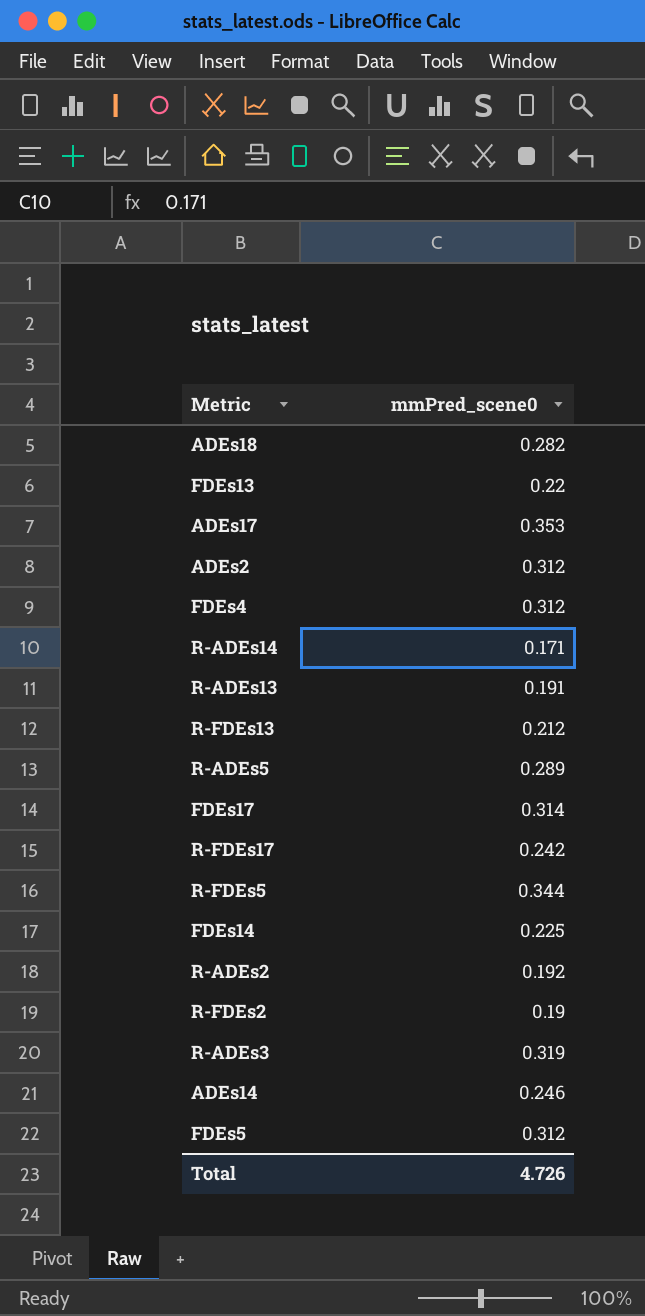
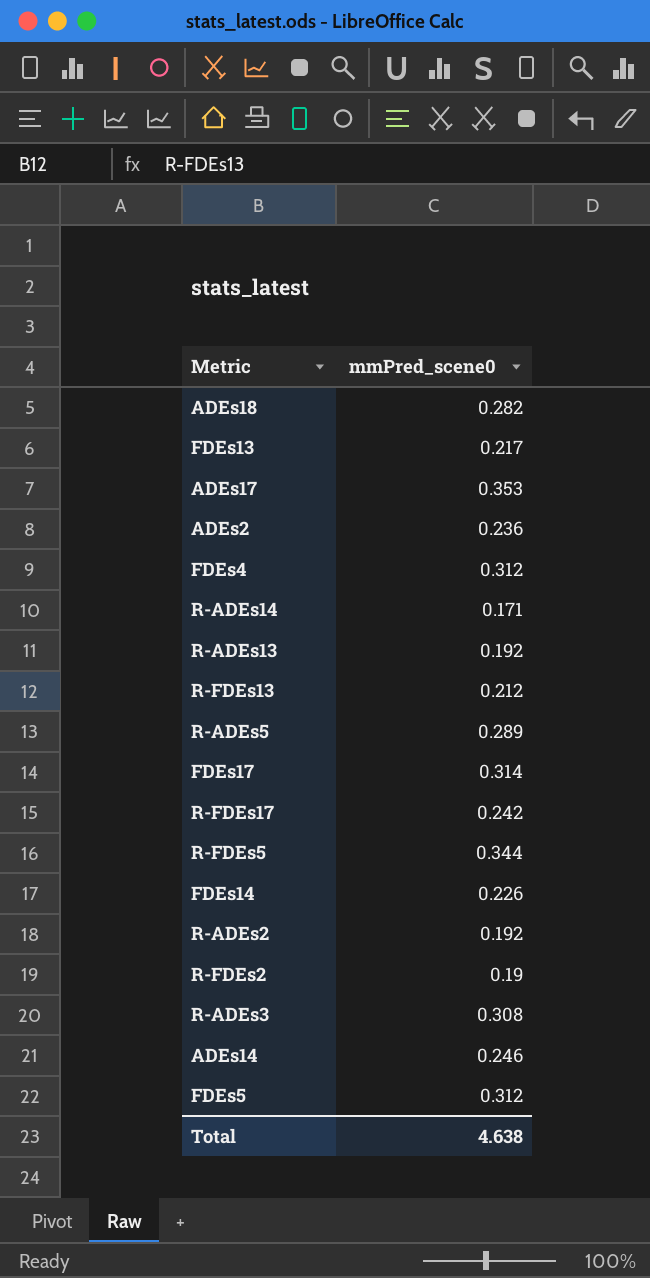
FDEs13 | mmPred_scene0: 0.22 -> 0.217
ADEs2 | mmPred_scene0: 0.312 -> 0.236
R-ADEs13 | mmPred_scene0: 0.191 -> 0.192
FDEs14 | mmPred_scene0: 0.225 -> 0.226
R-ADEs3 | mmPred_scene0: 0.319 -> 0.308
Total | mmPred_scene0: 4.726 -> 4.638

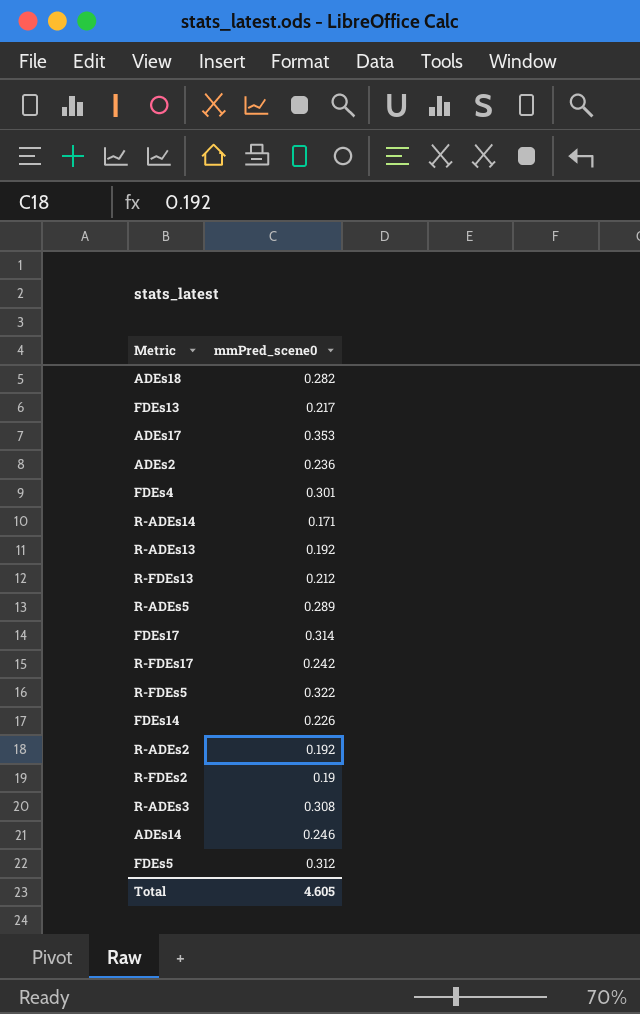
FDEs4 | mmPred_scene0: 0.312 -> 0.301
R-FDEs5 | mmPred_scene0: 0.344 -> 0.322
Total | mmPred_scene0: 4.638 -> 4.605

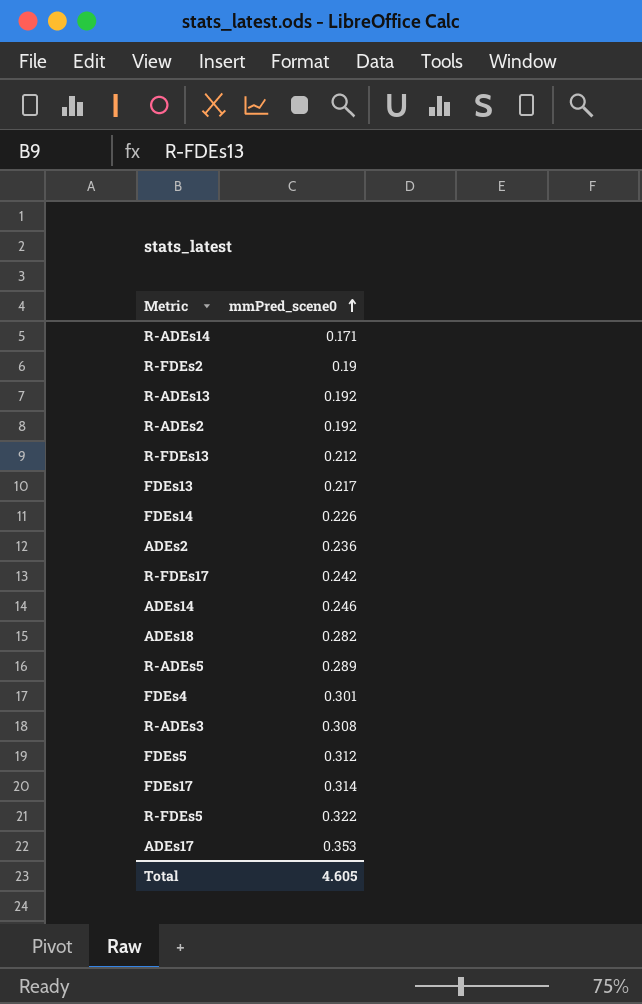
row order: none -> mmPred_scene0 ascending

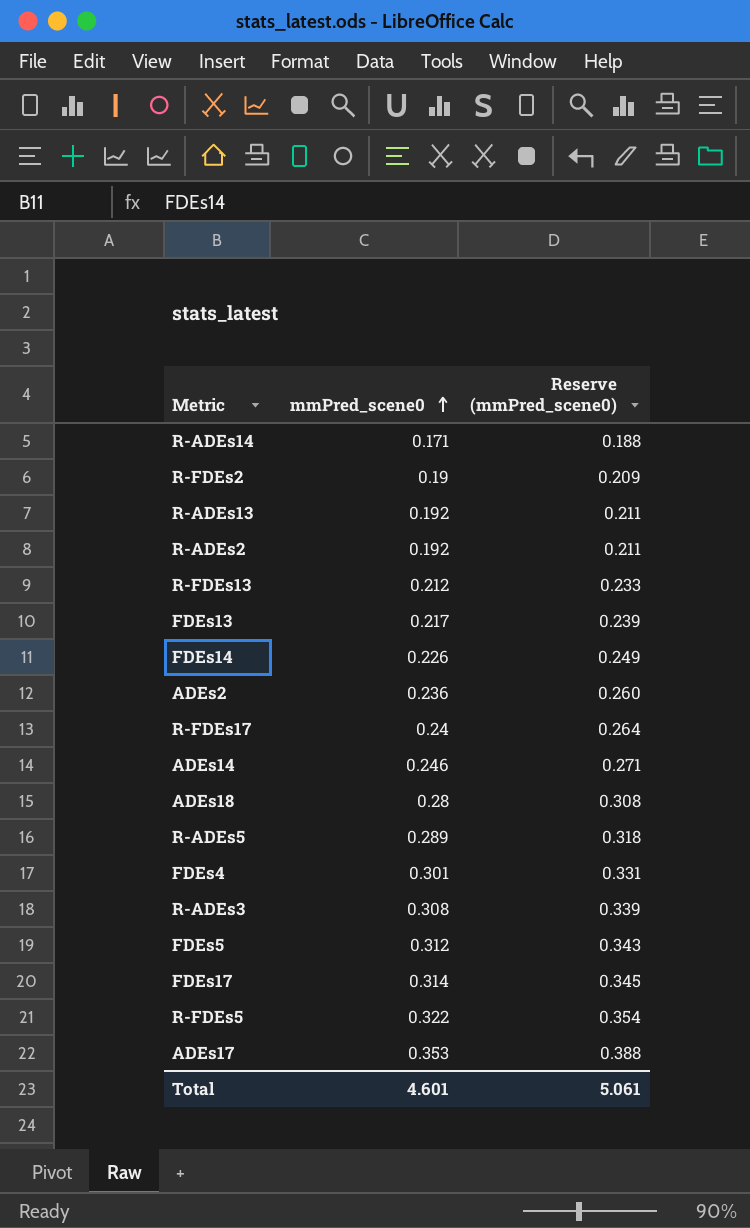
column Reserve (mmPred_scene0) | formula: none -> [mmPred_scene0] * 1.1
R-FDEs17 | mmPred_scene0: 0.242 -> 0.24
ADEs18 | mmPred_scene0: 0.282 -> 0.28
Total | mmPred_scene0: 4.605 -> 4.601

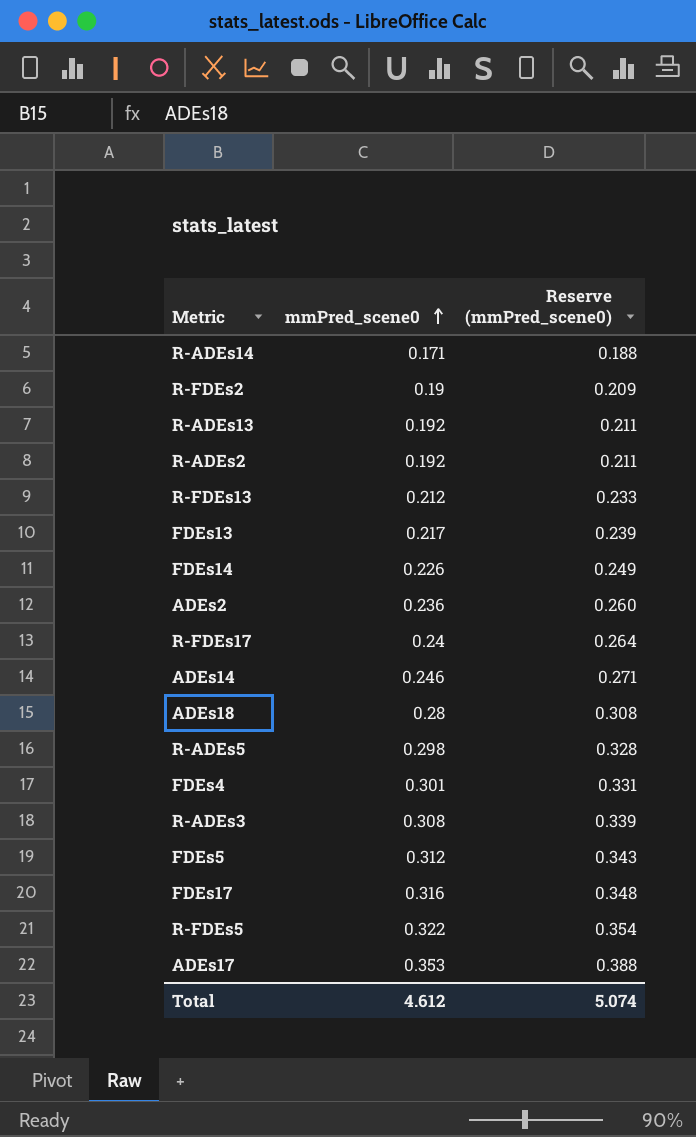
R-ADEs5 | mmPred_scene0: 0.289 -> 0.298
R-ADEs5 | Reserve (mmPred_scene0): 0.318 -> 0.328
FDEs17 | mmPred_scene0: 0.314 -> 0.316
FDEs17 | Reserve (mmPred_scene0): 0.345 -> 0.348
Total | mmPred_scene0: 4.601 -> 4.612
Total | Reserve (mmPred_scene0): 5.061 -> 5.074

